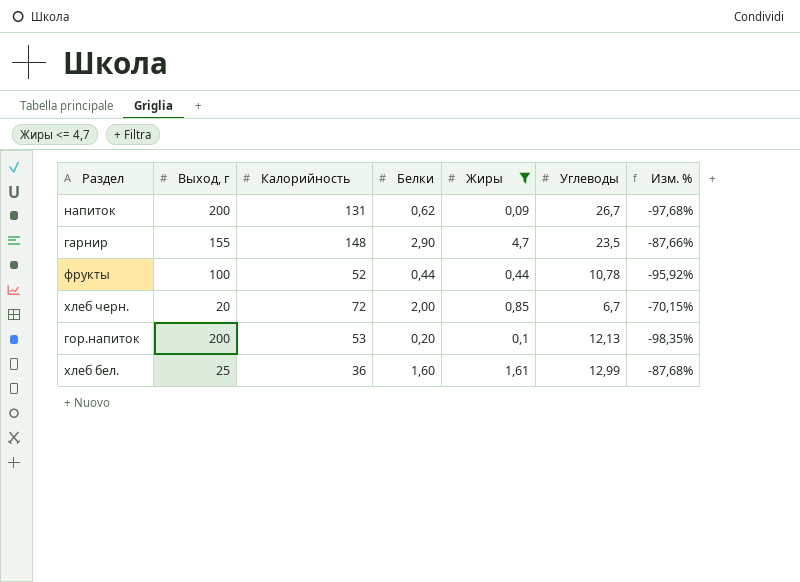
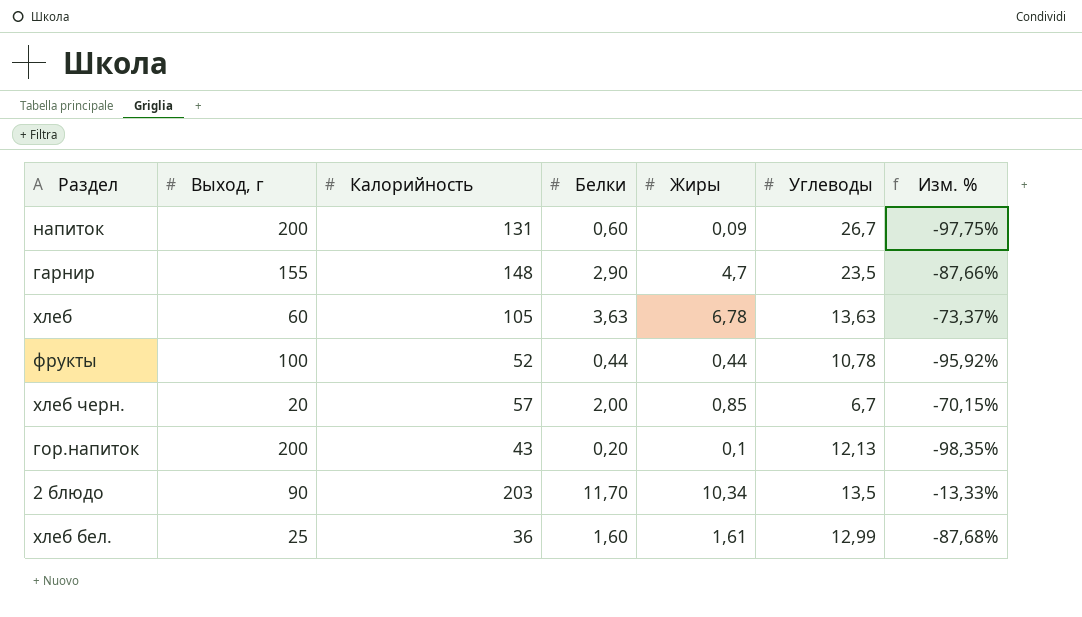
filter: Жиры <= 4,7 -> none
напиток | Белки: 0,62 -> 0,60
напиток | Изм. %: -97,68% -> -97,75%
хлеб черн. | Калорийность: 72 -> 57
гор.напиток | Калорийность: 53 -> 43

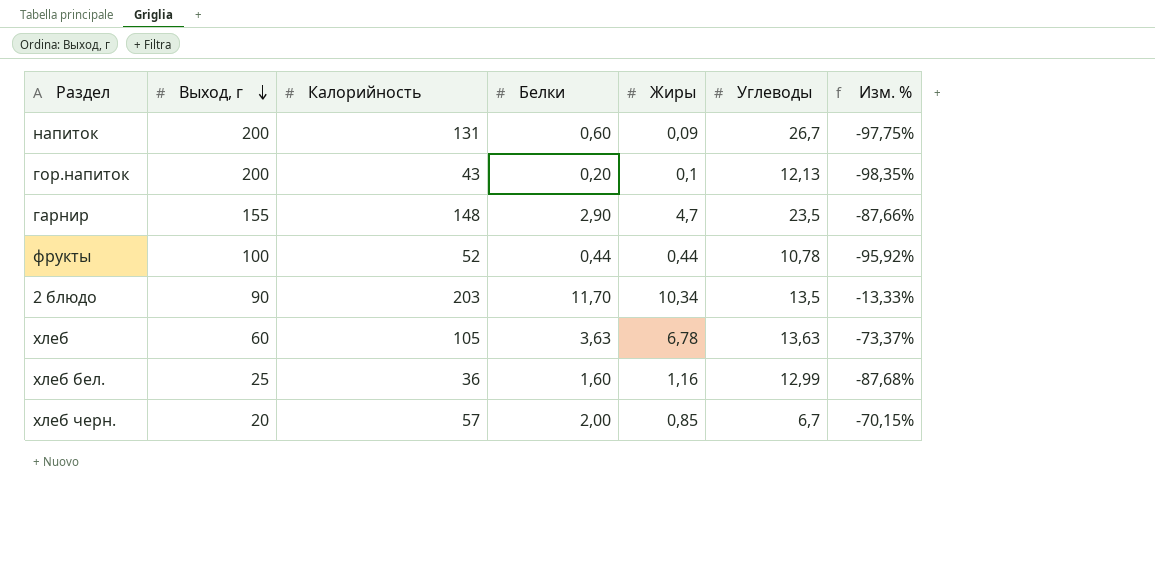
row order: none -> Выход, г descending
хлеб бел. | Жиры: 1,61 -> 1,16

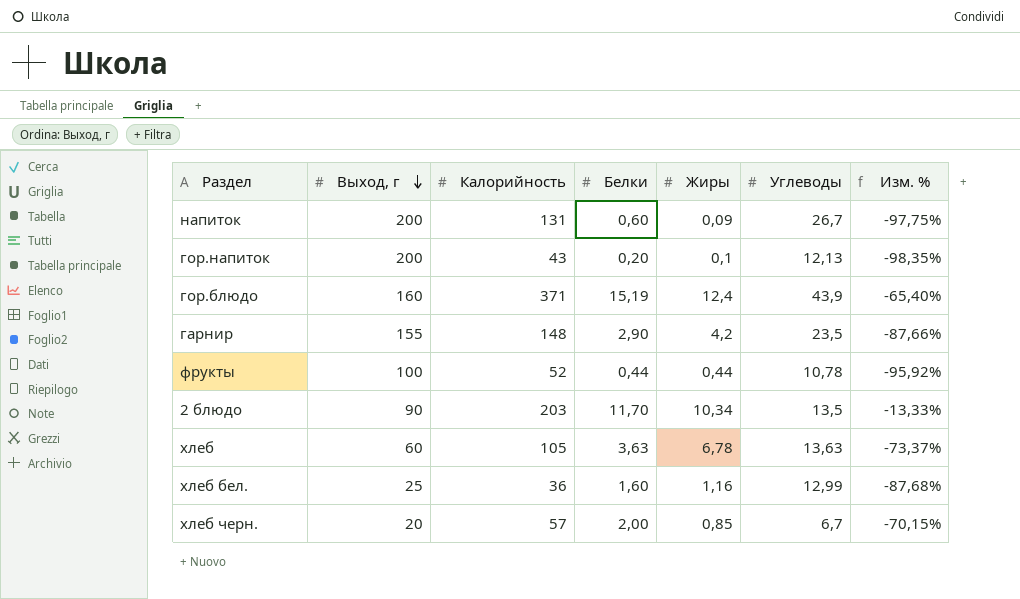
row гор.блюдо: none -> 160 | 371 | 15,19 | 12,4 | 43,9 | -65,40%
гарнир | Жиры: 4,7 -> 4,2

